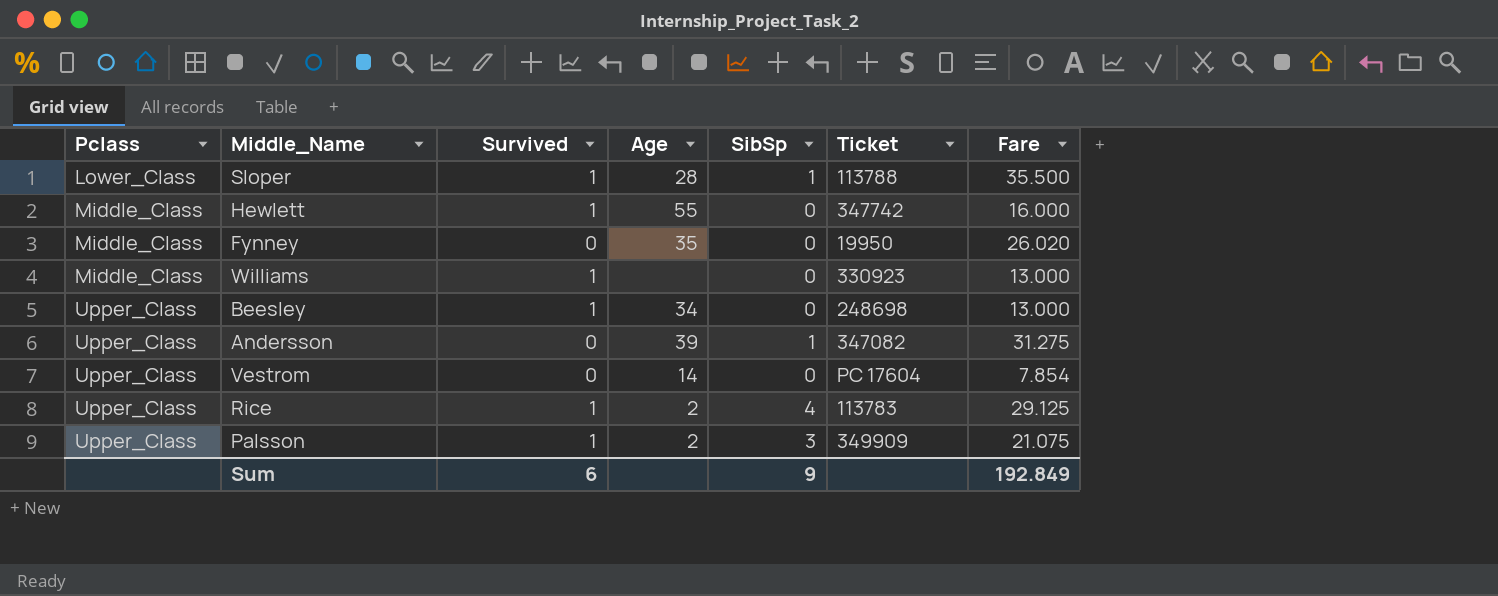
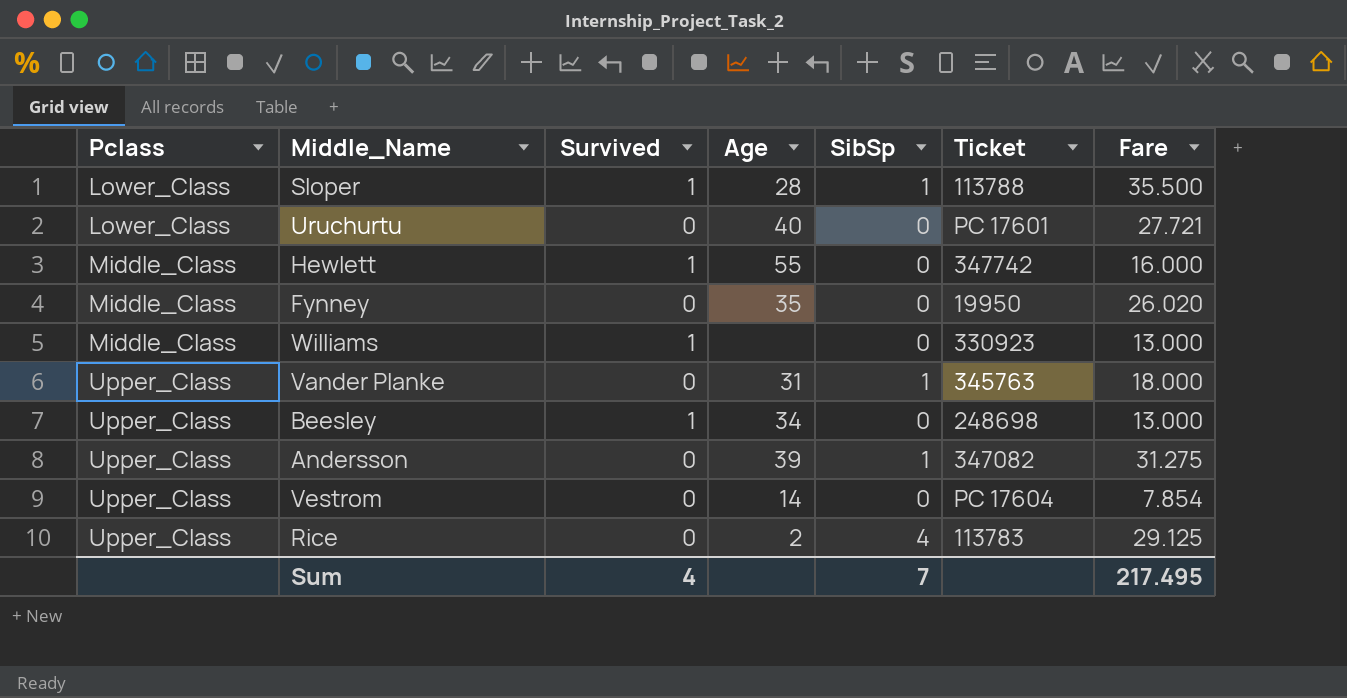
row Palsson: Upper_Class | 1 | 2 | 3 | 349909 | 21.075 -> none
row Uruchurtu: none -> Lower_Class | 0 | 40 | 0 | PC 17601 | 27.721
row Vander Planke: none -> Upper_Class | 0 | 31 | 1 | 345763 | 18.000
Rice | Survived: 1 -> 0
Sum | Survived: 6 -> 4
Sum | SibSp: 9 -> 7
Sum | Fare: 192.849 -> 217.495

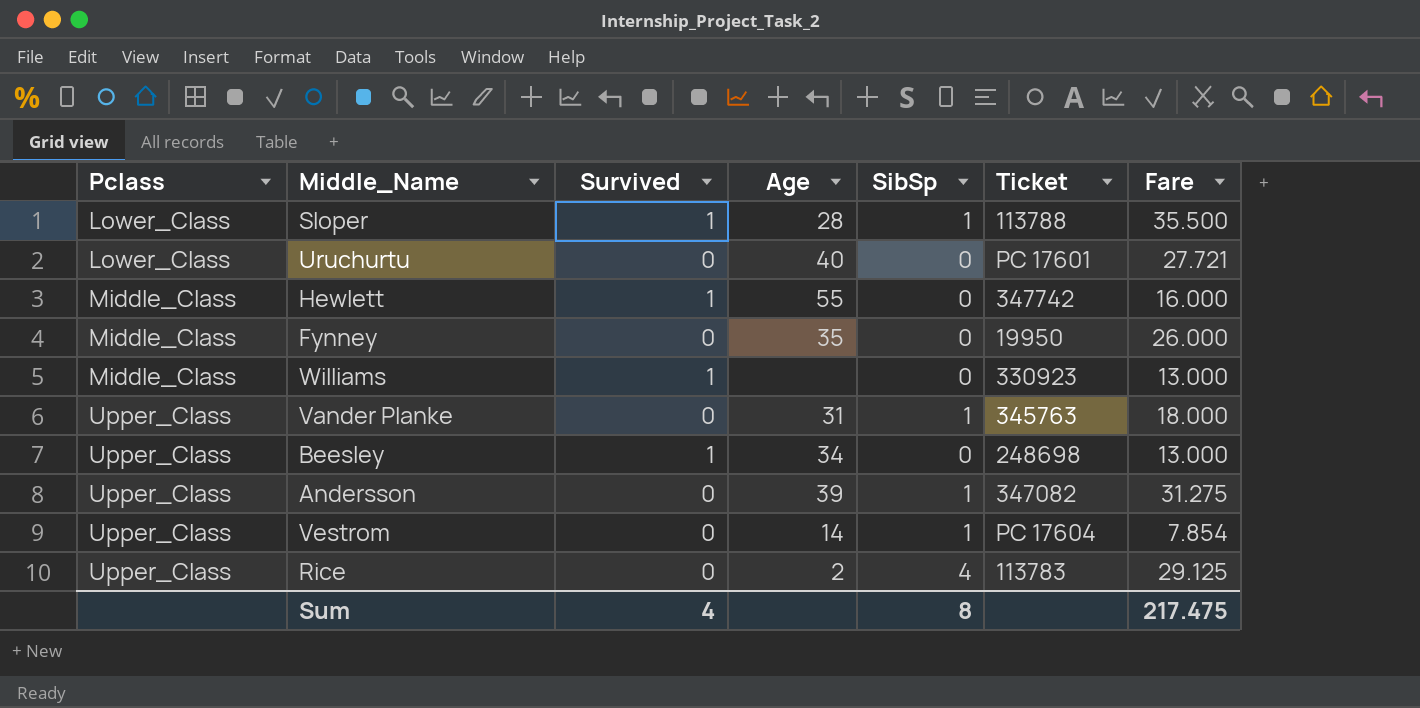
Fynney | Fare: 26.020 -> 26.000
Vestrom | SibSp: 0 -> 1
Sum | SibSp: 7 -> 8
Sum | Fare: 217.495 -> 217.475

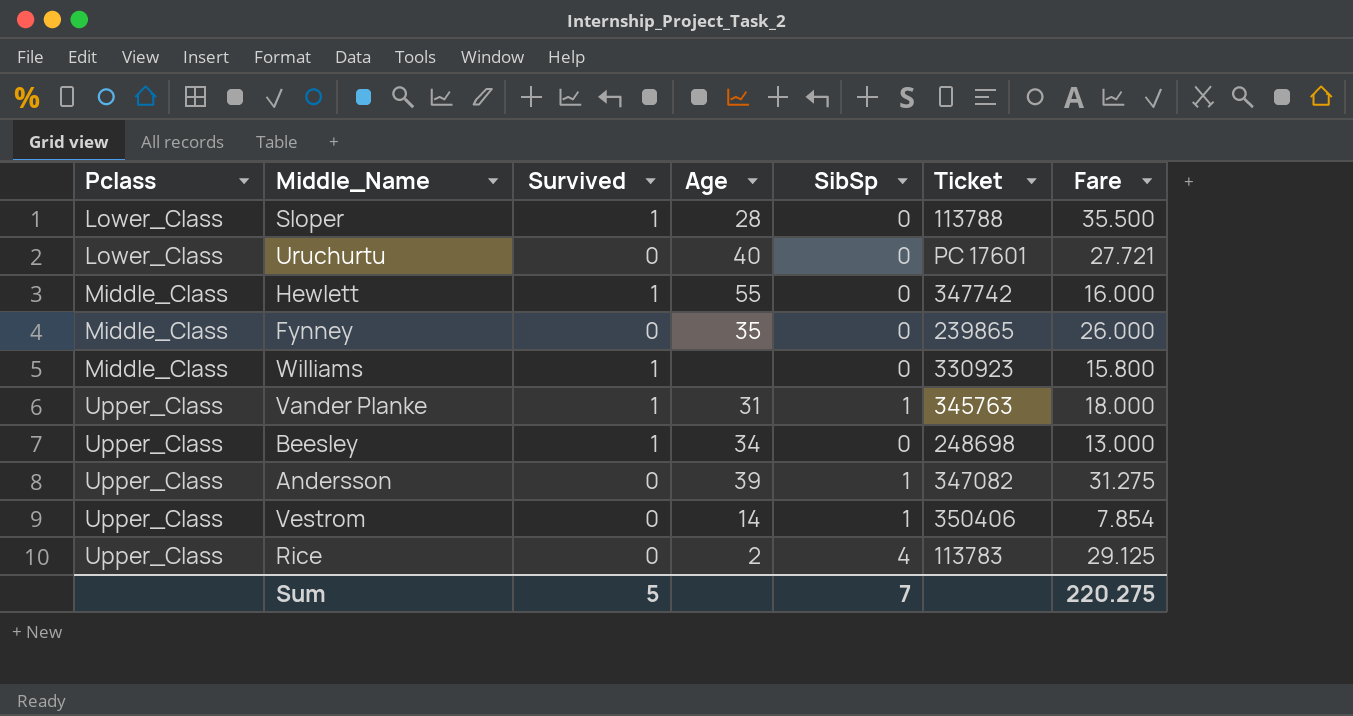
Sloper | SibSp: 1 -> 0
Fynney | Ticket: 19950 -> 239865
Williams | Fare: 13.000 -> 15.800
Vander Planke | Survived: 0 -> 1
Vestrom | Ticket: PC 17604 -> 350406
Sum | Survived: 4 -> 5
Sum | SibSp: 8 -> 7
Sum | Fare: 217.475 -> 220.275

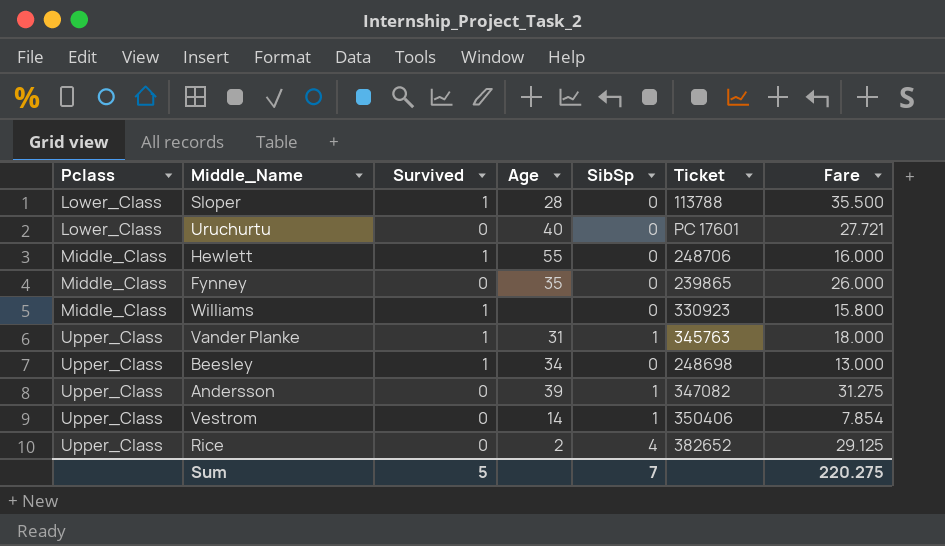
Hewlett | Ticket: 347742 -> 248706
Rice | Ticket: 113783 -> 382652

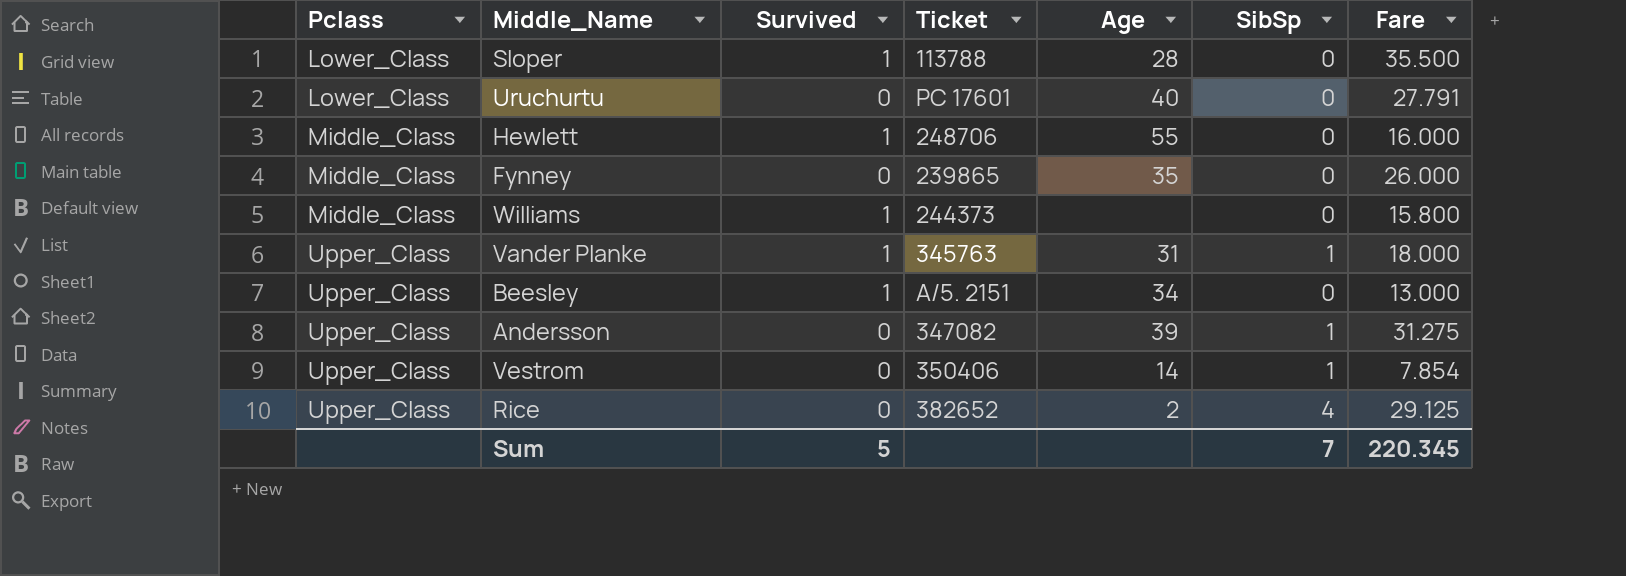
column Ticket | position: 6 -> 4
Uruchurtu | Fare: 27.721 -> 27.791
Williams | Ticket: 330923 -> 244373
Beesley | Ticket: 248698 -> A/5. 2151
Sum | Fare: 220.275 -> 220.345

